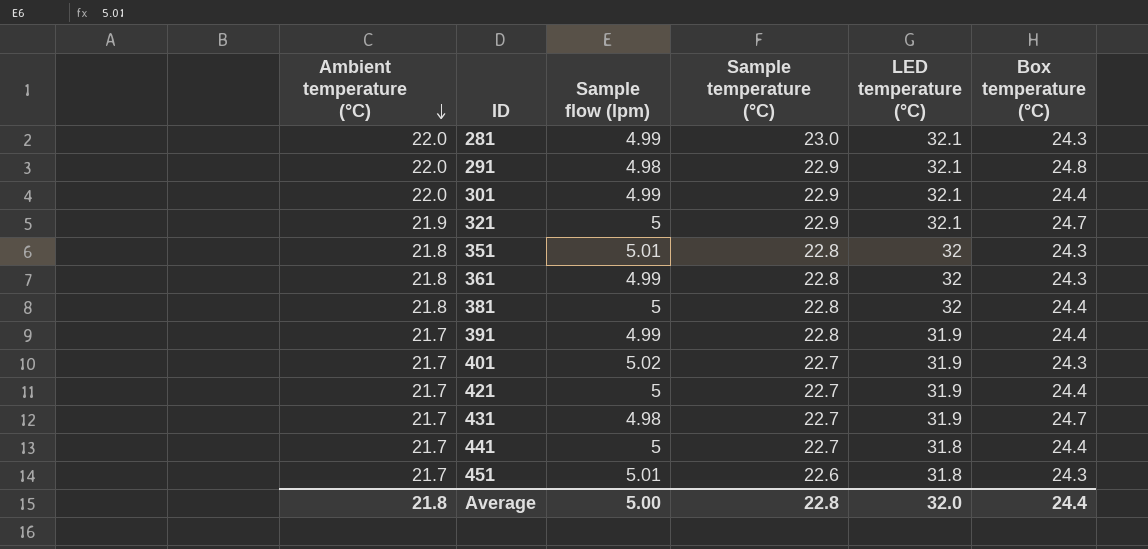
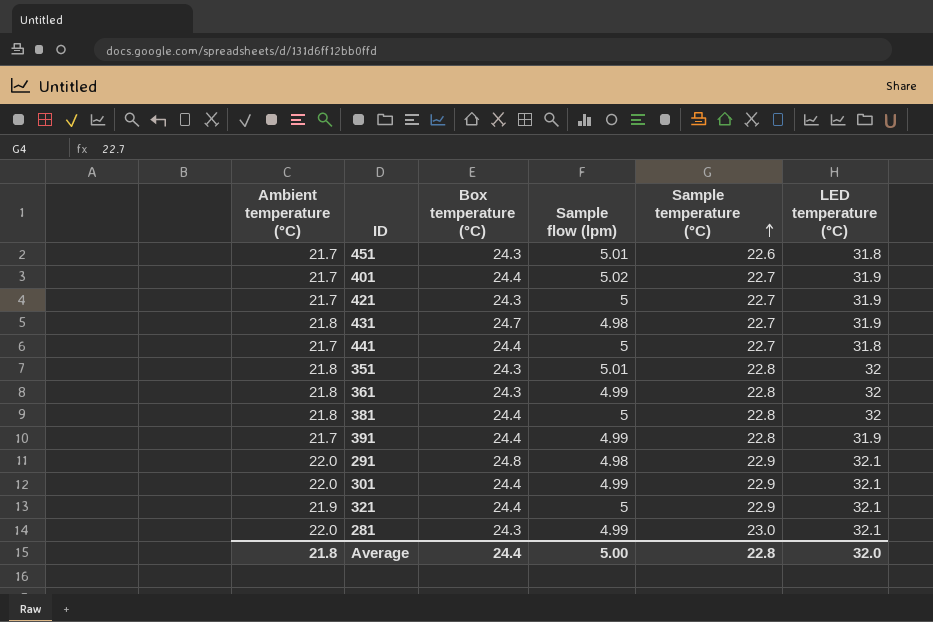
row order: Ambient temperature (°C) descending -> Sample temperature (°C) ascending
column Box temperature (°C) | position: 6 -> 3
401 | Box temperature (°C): 24.3 -> 24.4
421 | Box temperature (°C): 24.4 -> 24.3
431 | Ambient temperature (°C): 21.7 -> 21.8
321 | Box temperature (°C): 24.7 -> 24.4

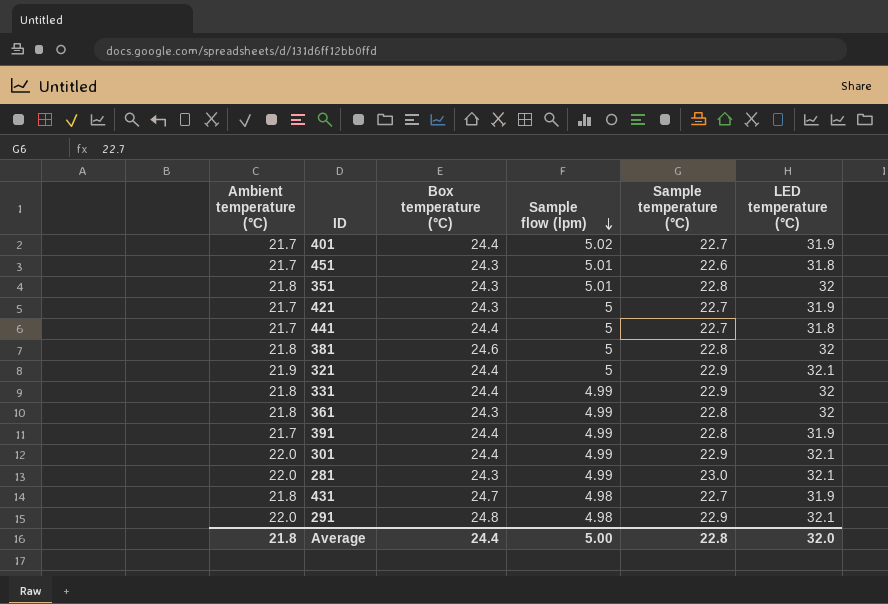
row order: Sample temperature (°C) ascending -> Sample flow (lpm) descending
381 | Box temperature (°C): 24.4 -> 24.6
row 331: none -> 21.8 | 24.4 | 4.99 | 22.9 | 32

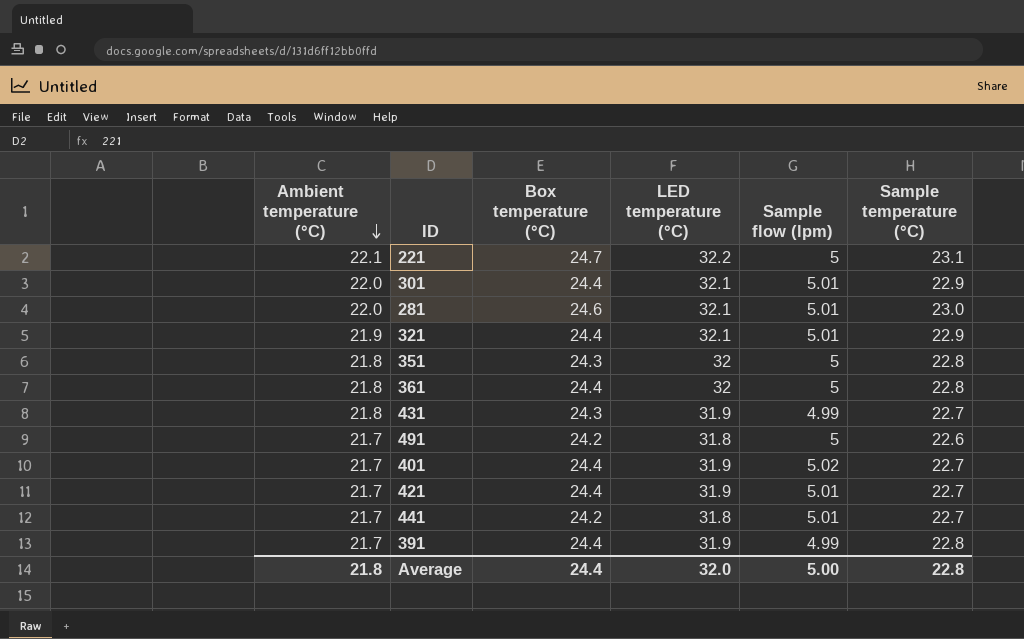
row order: Sample flow (lpm) descending -> Ambient temperature (°C) descending
column LED temperature (°C) | position: 6 -> 4
row 451: 21.7 | 24.3 | 5.01 | 22.6 | 31.8 -> none
row 381: 21.8 | 24.6 | 5 | 22.8 | 32 -> none
row 331: 21.8 | 24.4 | 4.99 | 22.9 | 32 -> none
row 291: 22.0 | 24.8 | 4.98 | 22.9 | 32.1 -> none
row 221: none -> 22.1 | 24.7 | 32.2 | 5 | 23.1
301 | Sample flow (lpm): 4.99 -> 5.01
281 | Box temperature (°C): 24.3 -> 24.6
281 | Sample flow (lpm): 4.99 -> 5.01
321 | Sample flow (lpm): 5 -> 5.01
351 | Sample flow (lpm): 5.01 -> 5
361 | Box temperature (°C): 24.3 -> 24.4
361 | Sample flow (lpm): 4.99 -> 5
431 | Box temperature (°C): 24.7 -> 24.3
431 | Sample flow (lpm): 4.98 -> 4.99
row 491: none -> 21.7 | 24.2 | 31.8 | 5 | 22.6
421 | Box temperature (°C): 24.3 -> 24.4
421 | Sample flow (lpm): 5 -> 5.01
441 | Box temperature (°C): 24.4 -> 24.2
441 | Sample flow (lpm): 5 -> 5.01

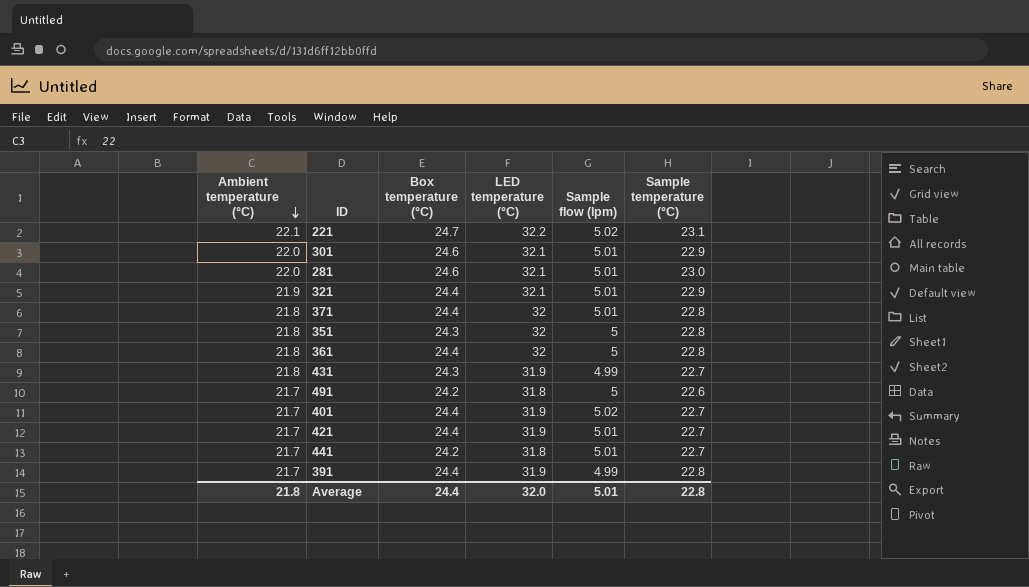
221 | Sample flow (lpm): 5 -> 5.02
301 | Box temperature (°C): 24.4 -> 24.6
row 371: none -> 21.8 | 24.4 | 32 | 5.01 | 22.8
Average | Sample flow (lpm): 5.00 -> 5.01

